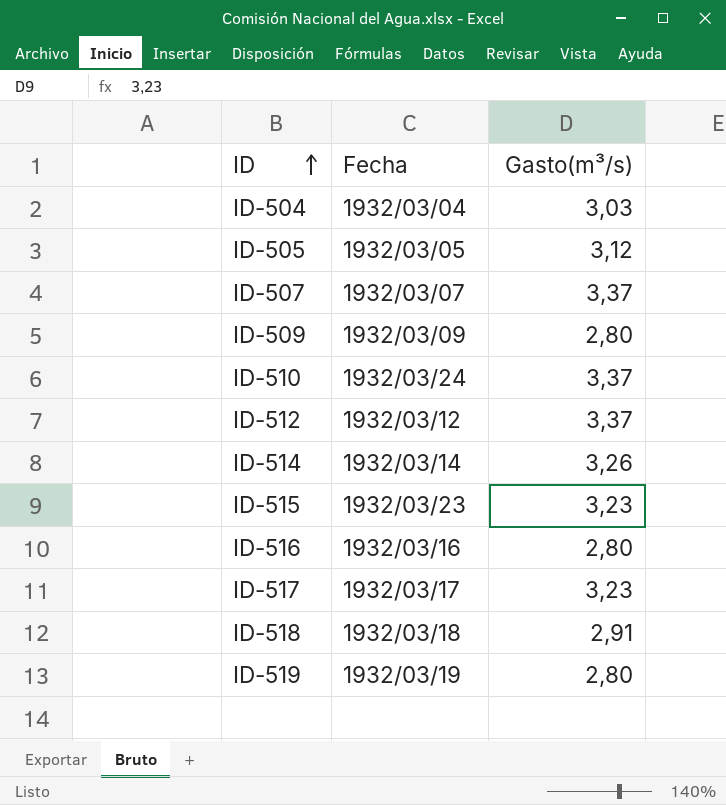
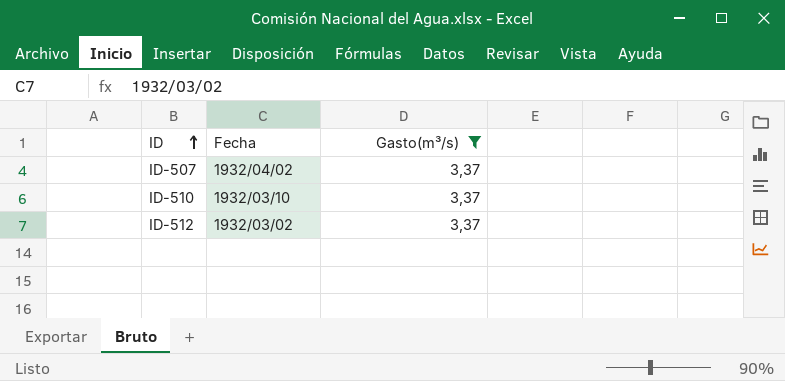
filter: none -> Gasto(m³/s) = 3,37
ID-507 | Fecha: 1932/03/07 -> 1932/04/02
ID-510 | Fecha: 1932/03/24 -> 1932/03/10
ID-512 | Fecha: 1932/03/12 -> 1932/03/02

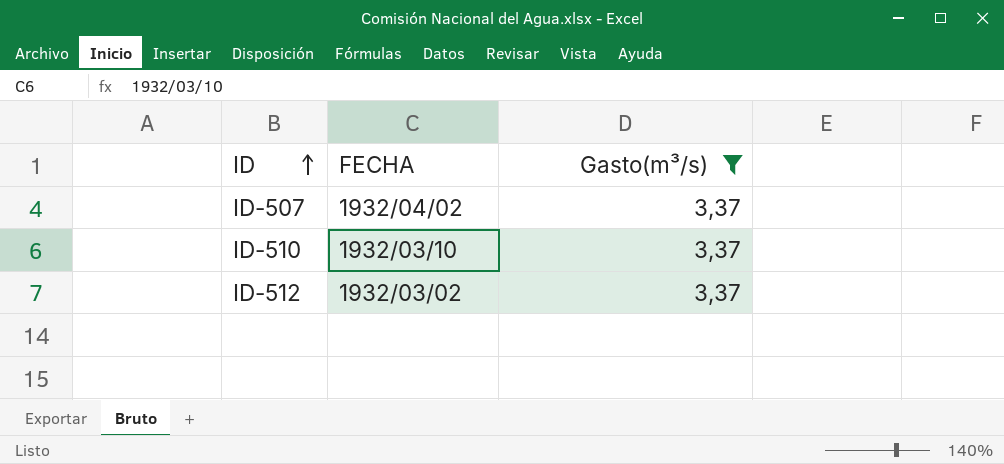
column name: Fecha -> FECHA

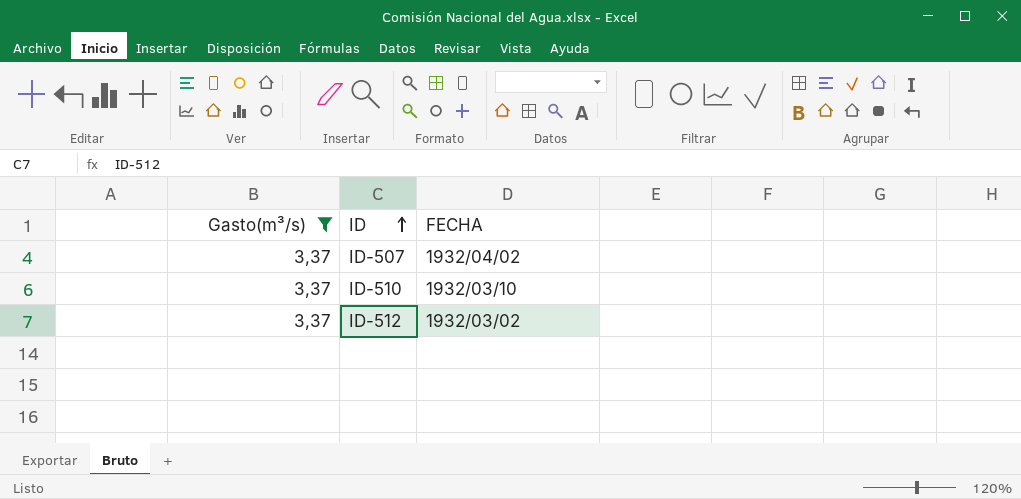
column Gasto(m³/s) | position: 3 -> 1

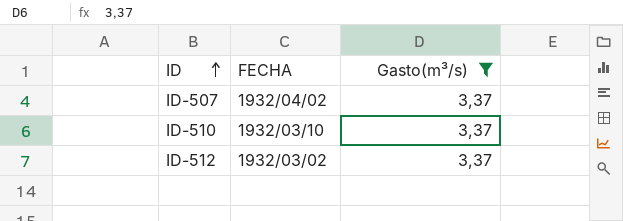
column Gasto(m³/s) | position: 1 -> 3

